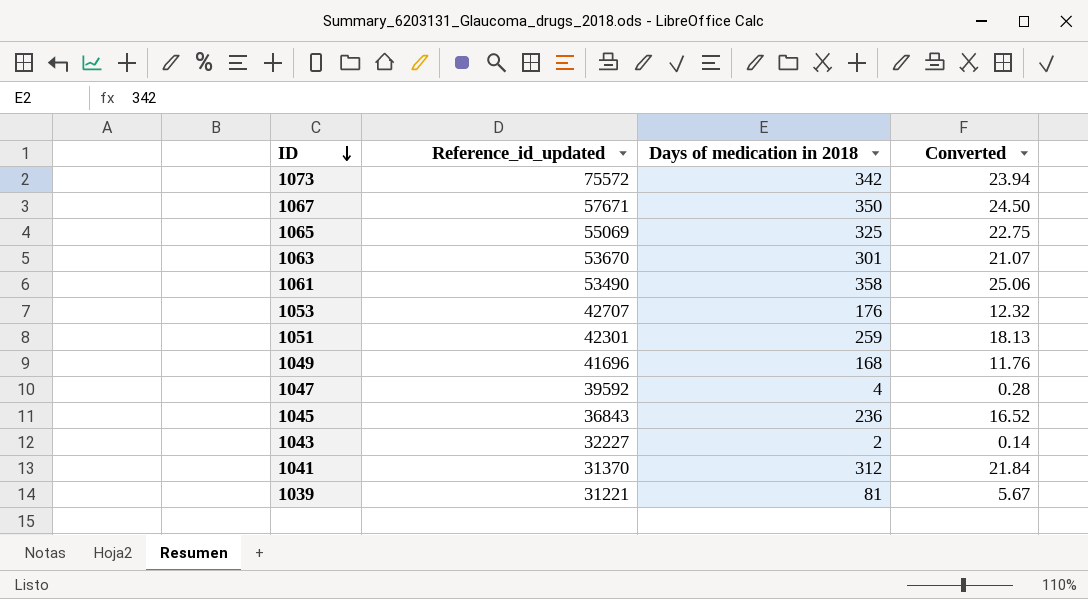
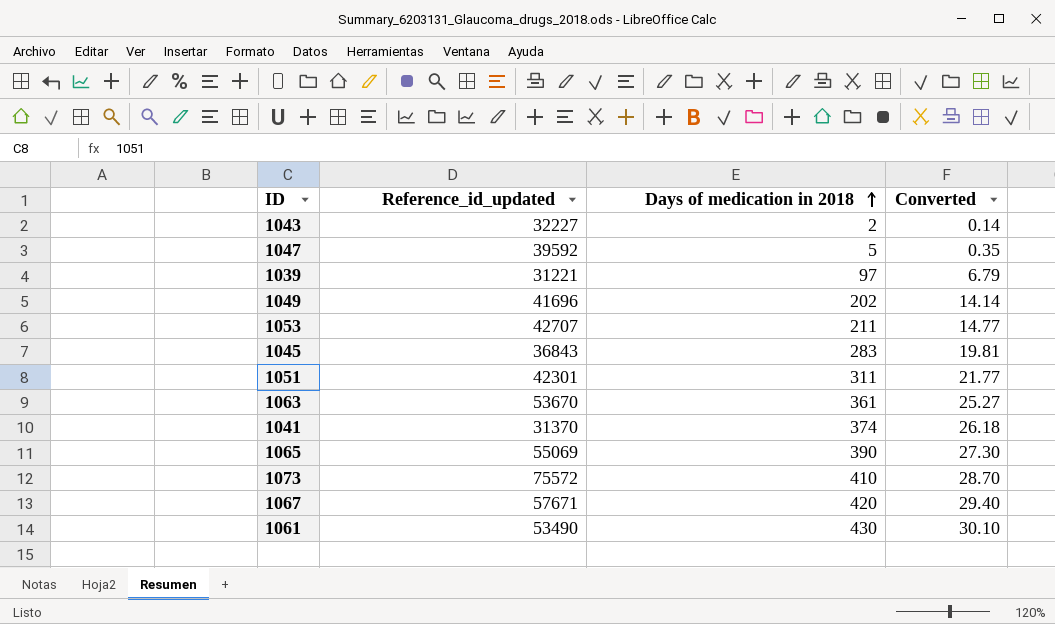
row order: ID descending -> Days of medication in 2018 ascending
1047 | Days of medication in 2018: 4 -> 5
1047 | Converted: 0.28 -> 0.35
1039 | Days of medication in 2018: 81 -> 97
1039 | Converted: 5.67 -> 6.79
1049 | Days of medication in 2018: 168 -> 202
1049 | Converted: 11.76 -> 14.14
1053 | Days of medication in 2018: 176 -> 211
1053 | Converted: 12.32 -> 14.77
1045 | Days of medication in 2018: 236 -> 283
1045 | Converted: 16.52 -> 19.81
1051 | Days of medication in 2018: 259 -> 311
1051 | Converted: 18.13 -> 21.77
1063 | Days of medication in 2018: 301 -> 361
1063 | Converted: 21.07 -> 25.27
1041 | Days of medication in 2018: 312 -> 374
1041 | Converted: 21.84 -> 26.18
1065 | Days of medication in 2018: 325 -> 390
1065 | Converted: 22.75 -> 27.30
1073 | Days of medication in 2018: 342 -> 410
1073 | Converted: 23.94 -> 28.70
1067 | Days of medication in 2018: 350 -> 420
1067 | Converted: 24.50 -> 29.40
1061 | Days of medication in 2018: 358 -> 430
1061 | Converted: 25.06 -> 30.10

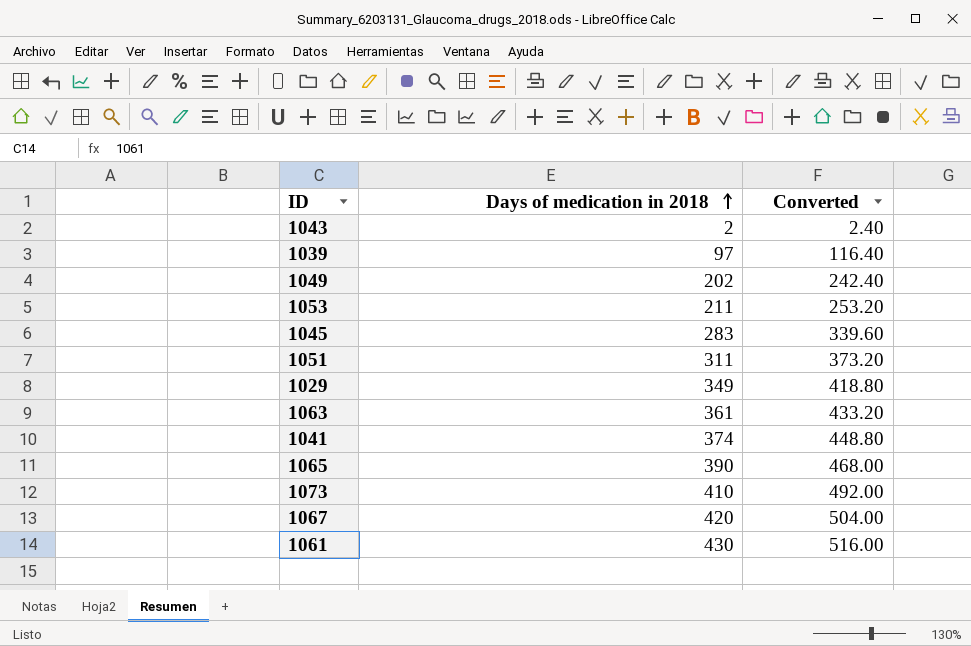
column Reference_id_updated | position: 2 -> none
column Converted | formula: [Days of medication in 2018] * 0.07 -> [Days of medication in 2018] * 1.2
row 1047: 39592 | 5 | 0.35 -> none
row 1029: none -> 349 | 418.80

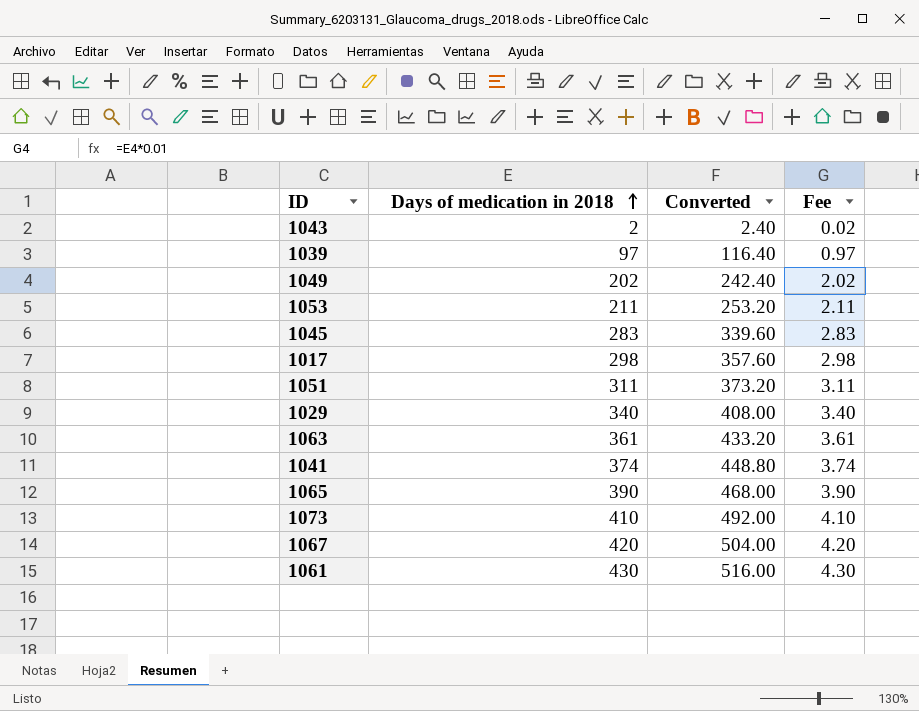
column Fee | formula: none -> [Days of medication in 2018] * 0.01
row 1017: none -> 298 | 357.60 | 2.98
1029 | Days of medication in 2018: 349 -> 340
1029 | Converted: 418.80 -> 408.00

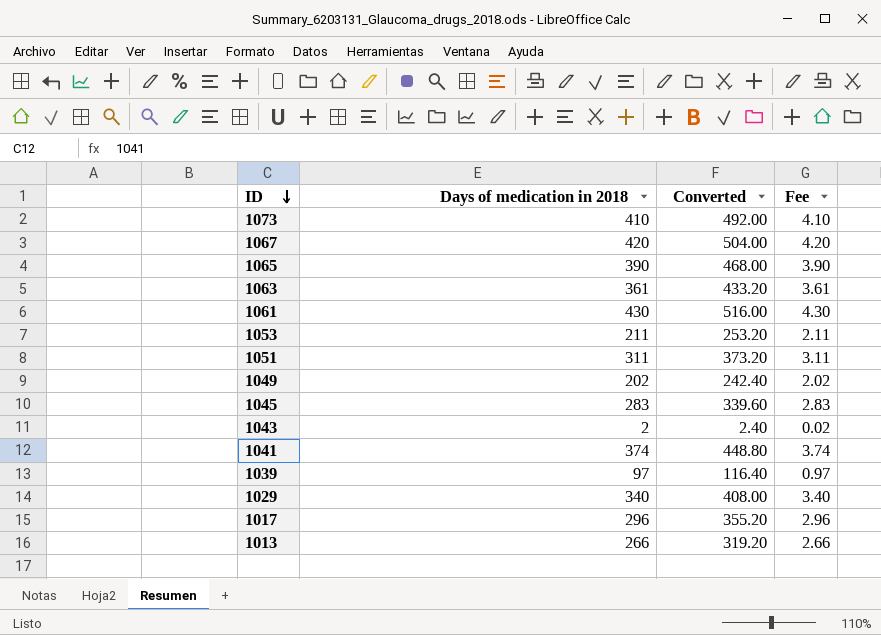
row order: Days of medication in 2018 ascending -> ID descending
1017 | Days of medication in 2018: 298 -> 296
1017 | Converted: 357.60 -> 355.20
1017 | Fee: 2.98 -> 2.96
row 1013: none -> 266 | 319.20 | 2.66

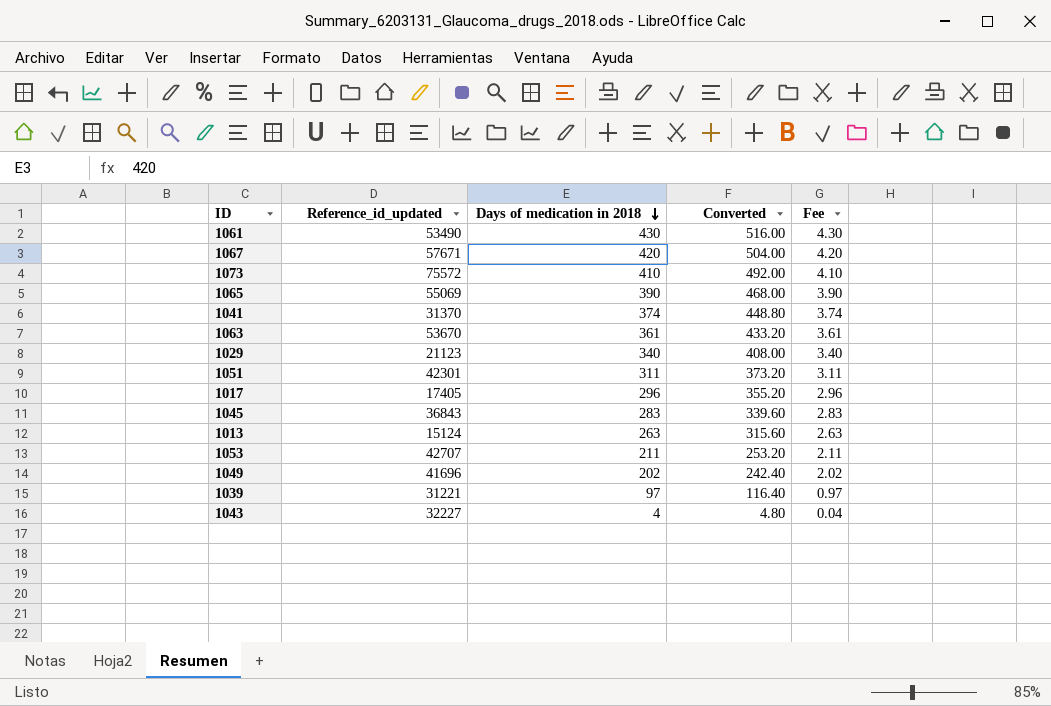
row order: ID descending -> Days of medication in 2018 descending
column Reference_id_updated | position: none -> 2
1013 | Days of medication in 2018: 266 -> 263
1013 | Converted: 319.20 -> 315.60
1013 | Fee: 2.66 -> 2.63
1043 | Days of medication in 2018: 2 -> 4
1043 | Converted: 2.40 -> 4.80
1043 | Fee: 0.02 -> 0.04

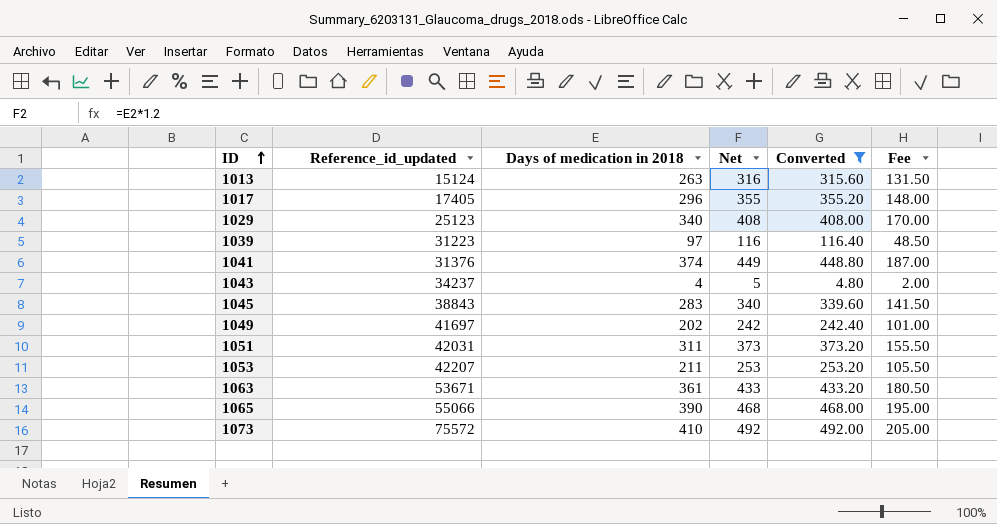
filter: none -> Converted <= 492.00
row order: Days of medication in 2018 descending -> ID ascending
column Net | formula: none -> [Days of medication in 2018] * 1.2
column Fee | formula: [Days of medication in 2018] * 0.01 -> [Days of medication in 2018] * 0.5
1029 | Reference_id_updated: 21123 -> 25123
1039 | Reference_id_updated: 31221 -> 31223
1041 | Reference_id_updated: 31370 -> 31376
1043 | Reference_id_updated: 32227 -> 34237
1045 | Reference_id_updated: 36843 -> 38843
1049 | Reference_id_updated: 41696 -> 41697
1051 | Reference_id_updated: 42301 -> 42031
1053 | Reference_id_updated: 42707 -> 42207
1063 | Reference_id_updated: 53670 -> 53671
1065 | Reference_id_updated: 55069 -> 55066

